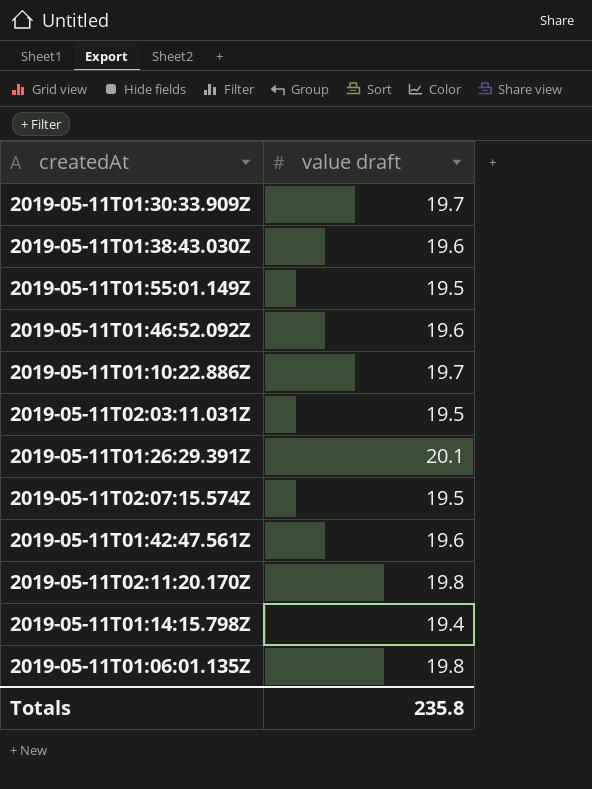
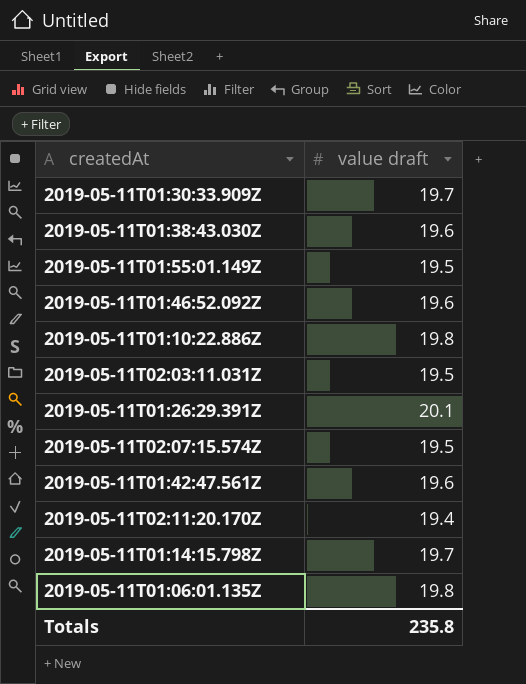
2019-05-11T01:10:22.886Z | value draft: 19.7 -> 19.8
2019-05-11T02:11:20.170Z | value draft: 19.8 -> 19.4
2019-05-11T01:14:15.798Z | value draft: 19.4 -> 19.7

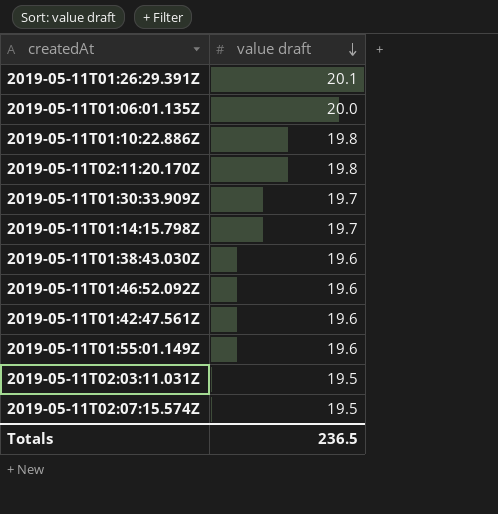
row order: none -> value draft descending
2019-05-11T01:06:01.135Z | value draft: 19.8 -> 20.0
2019-05-11T02:11:20.170Z | value draft: 19.4 -> 19.8
2019-05-11T01:55:01.149Z | value draft: 19.5 -> 19.6
Totals | value draft: 235.8 -> 236.5

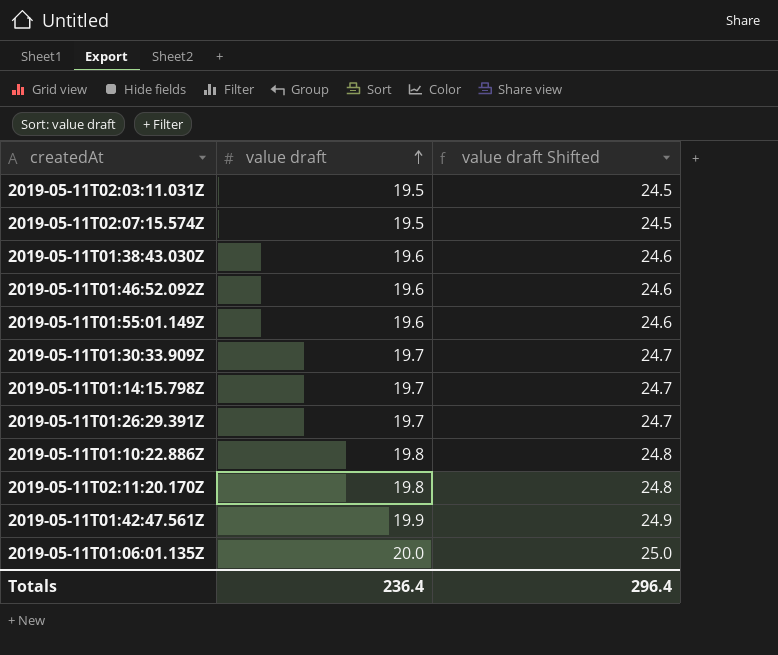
row order: value draft descending -> value draft ascending
column value draft Shifted | formula: none -> [value draft] + 5
2019-05-11T01:26:29.391Z | value draft: 20.1 -> 19.7
2019-05-11T01:42:47.561Z | value draft: 19.6 -> 19.9
Totals | value draft: 236.5 -> 236.4

